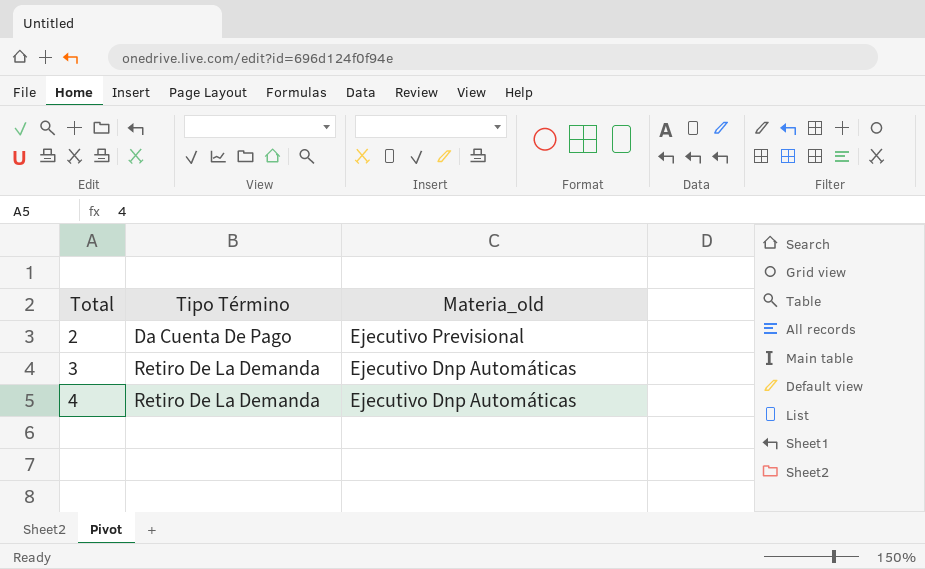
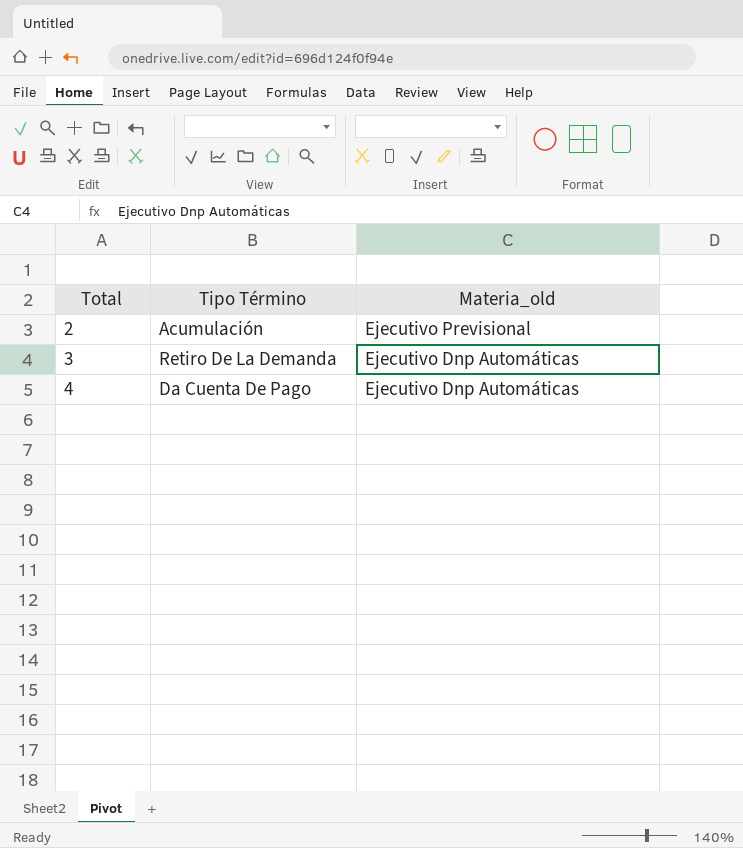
2 | Tipo Término: Da Cuenta De Pago -> Acumulación
4 | Tipo Término: Retiro De La Demanda -> Da Cuenta De Pago

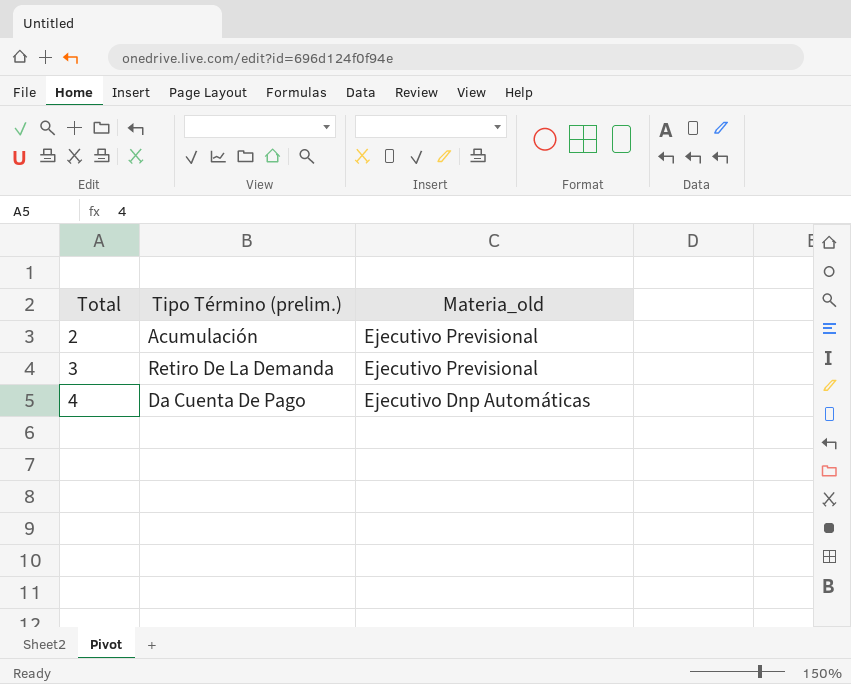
column name: Tipo Término -> Tipo Término (prelim.)
3 | Materia_old: Ejecutivo Dnp Automáticas -> Ejecutivo Previsional

